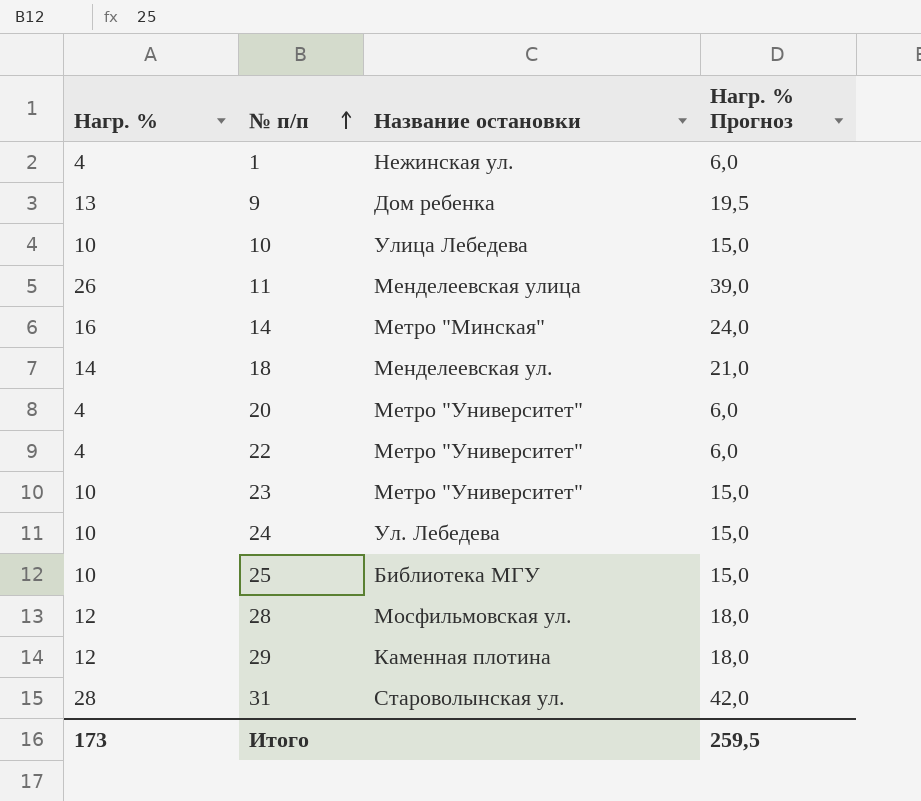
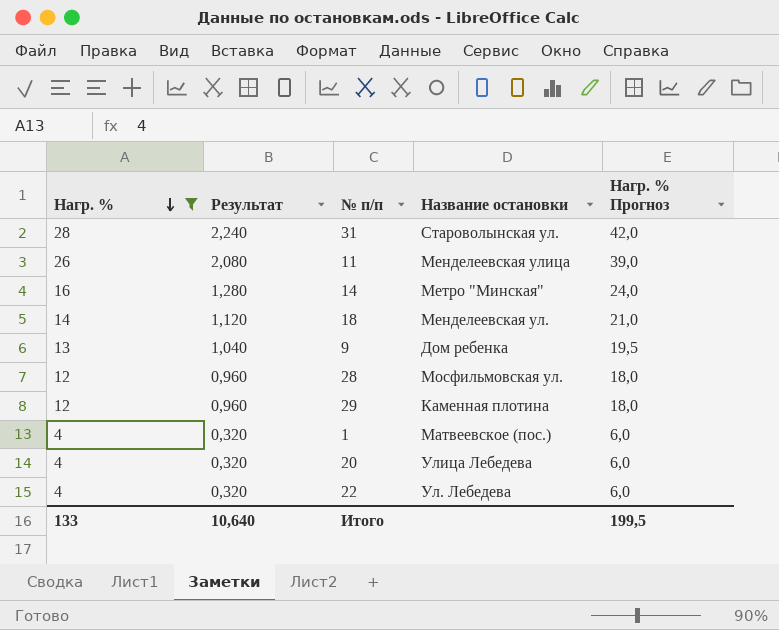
filter: none -> Нагр. % != 10
row order: № п/п ascending -> Нагр. % descending
column Результат | formula: none -> [Нагр. %] * 0,08
1 | Название остановки: Нежинская ул. -> Матвеевское (пос.)
20 | Название остановки: Метро "Университет" -> Улица Лебедева
22 | Название остановки: Метро "Университет" -> Ул. Лебедева
Итого | Нагр. %: 173 -> 133
Итого | Нагр. % Прогноз: 259,5 -> 199,5

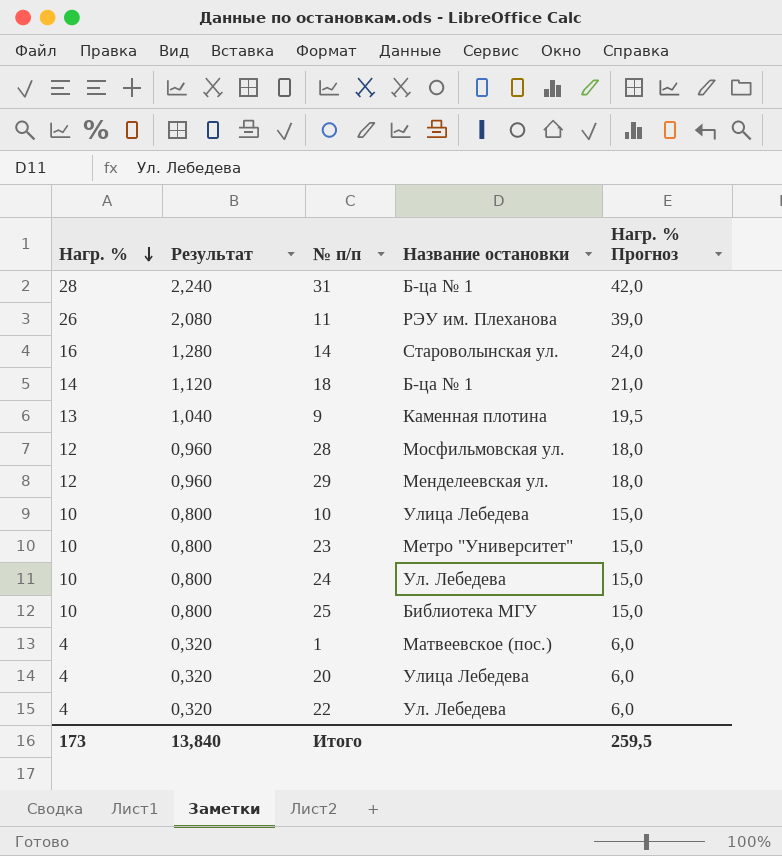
filter: Нагр. % != 10 -> none
31 | Название остановки: Староволынская ул. -> Б-ца № 1
11 | Название остановки: Менделеевская улица -> РЭУ им. Плеханова
14 | Название остановки: Метро "Минская" -> Староволынская ул.
18 | Название остановки: Менделеевская ул. -> Б-ца № 1
9 | Название остановки: Дом ребенка -> Каменная плотина
29 | Название остановки: Каменная плотина -> Менделеевская ул.
Итого | Нагр. %: 133 -> 173
Итого | Результат: 10,640 -> 13,840
Итого | Нагр. % Прогноз: 199,5 -> 259,5

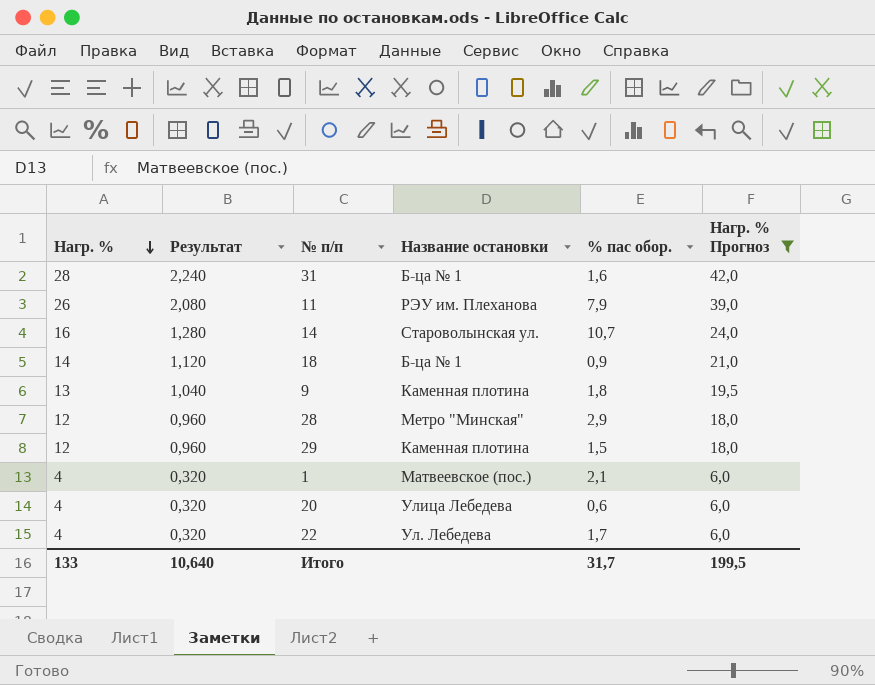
filter: none -> Нагр. % Прогноз != 15,0
column % пас обор. | position: none -> 5
28 | Название остановки: Мосфильмовская ул. -> Метро "Минская"
29 | Название остановки: Менделеевская ул. -> Каменная плотина
Итого | Нагр. %: 173 -> 133
Итого | Результат: 13,840 -> 10,640
Итого | Нагр. % Прогноз: 259,5 -> 199,5

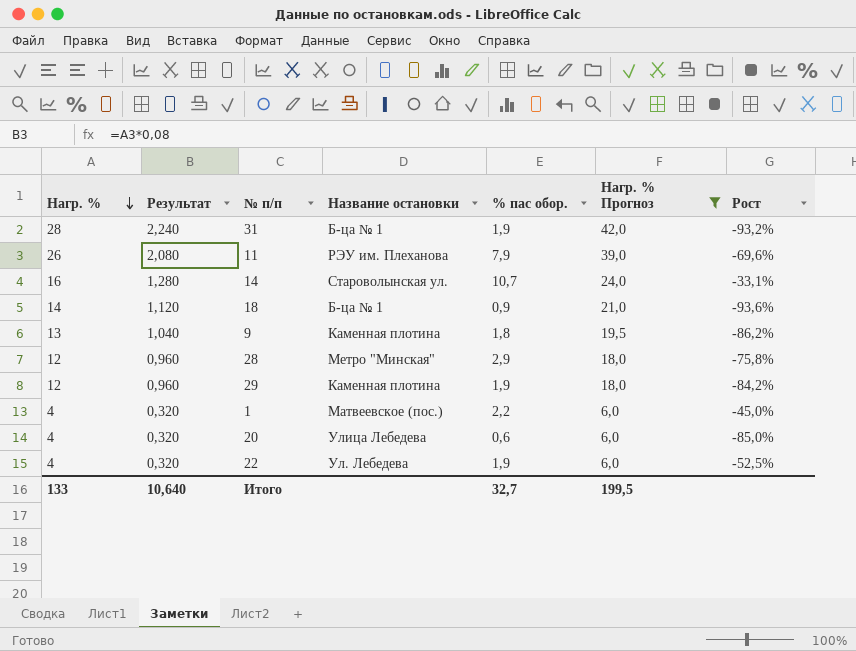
column Рост | formula: none -> ([% пас обор.] - [Нагр. %]) / [Нагр. %]
31 | % пас обор.: 1,6 -> 1,9
29 | % пас обор.: 1,5 -> 1,9
1 | % пас обор.: 2,1 -> 2,2
22 | % пас обор.: 1,7 -> 1,9
Итого | % пас обор.: 31,7 -> 32,7

